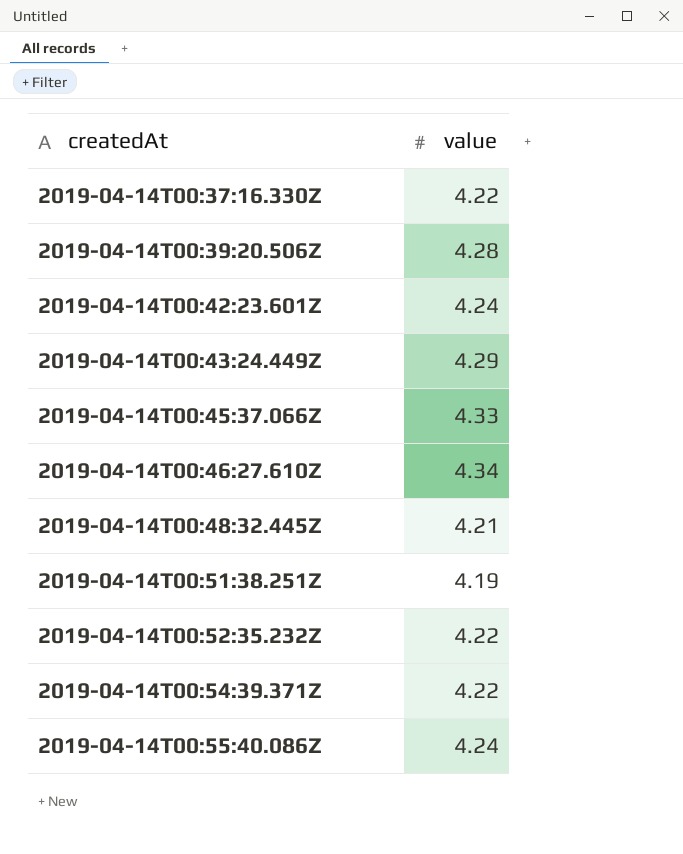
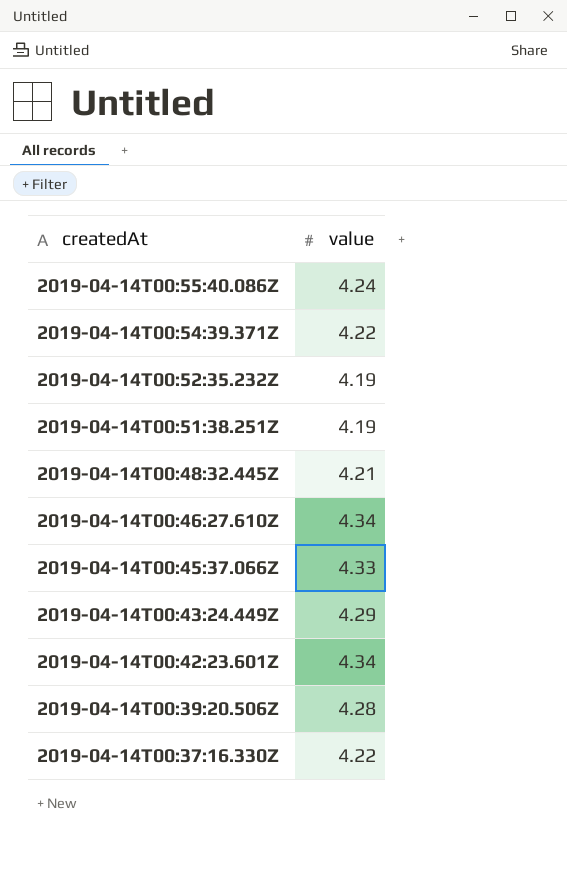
row order: createdAt ascending -> createdAt descending
2019-04-14T00:52:35.232Z | value: 4.22 -> 4.19
2019-04-14T00:42:23.601Z | value: 4.24 -> 4.34

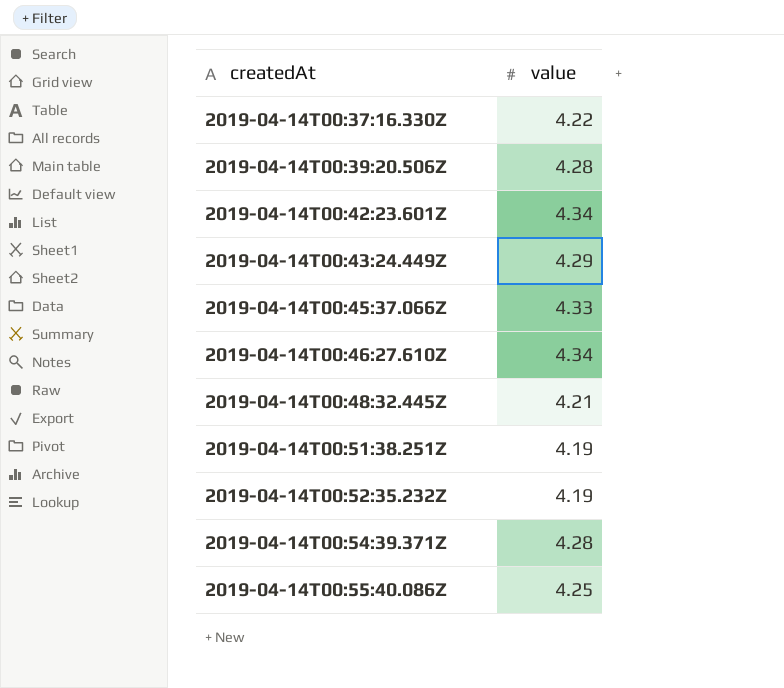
row order: createdAt descending -> createdAt ascending
2019-04-14T00:54:39.371Z | value: 4.22 -> 4.28
2019-04-14T00:55:40.086Z | value: 4.24 -> 4.25

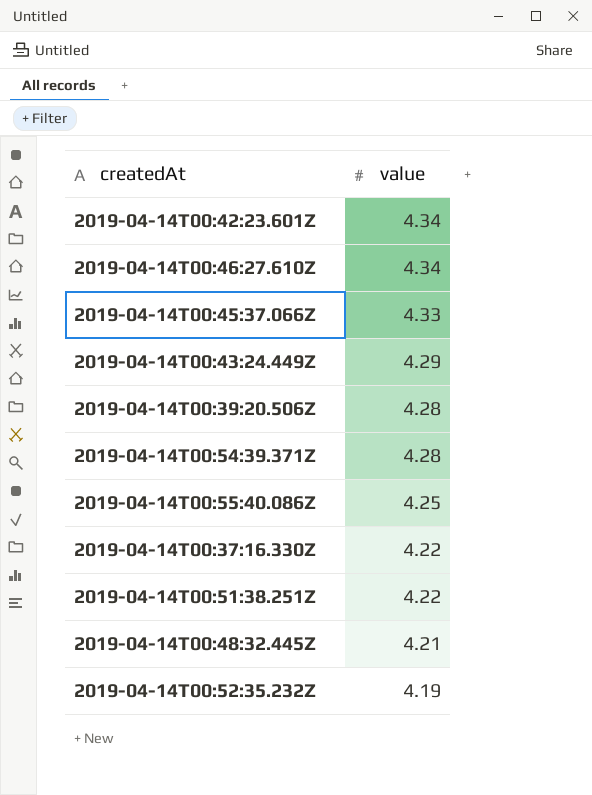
row order: createdAt ascending -> value descending
2019-04-14T00:51:38.251Z | value: 4.19 -> 4.22

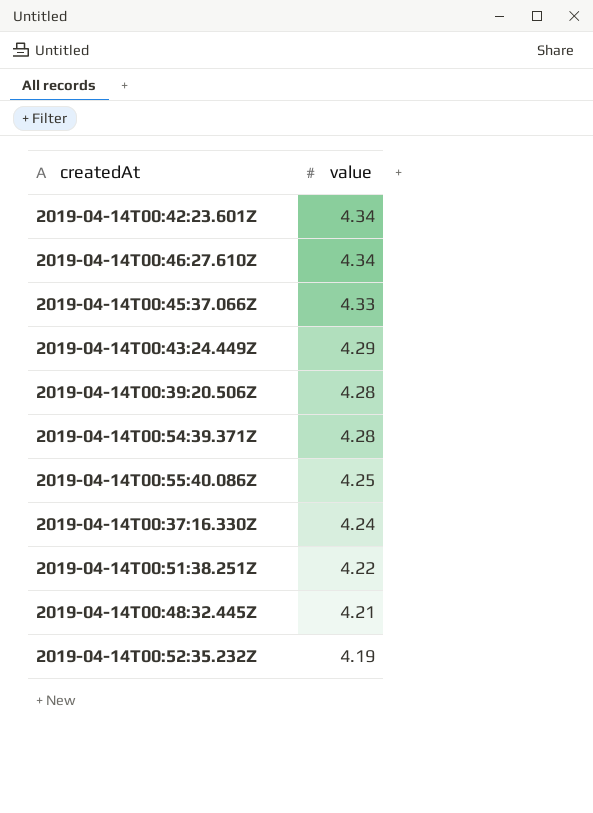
2019-04-14T00:37:16.330Z | value: 4.22 -> 4.24

